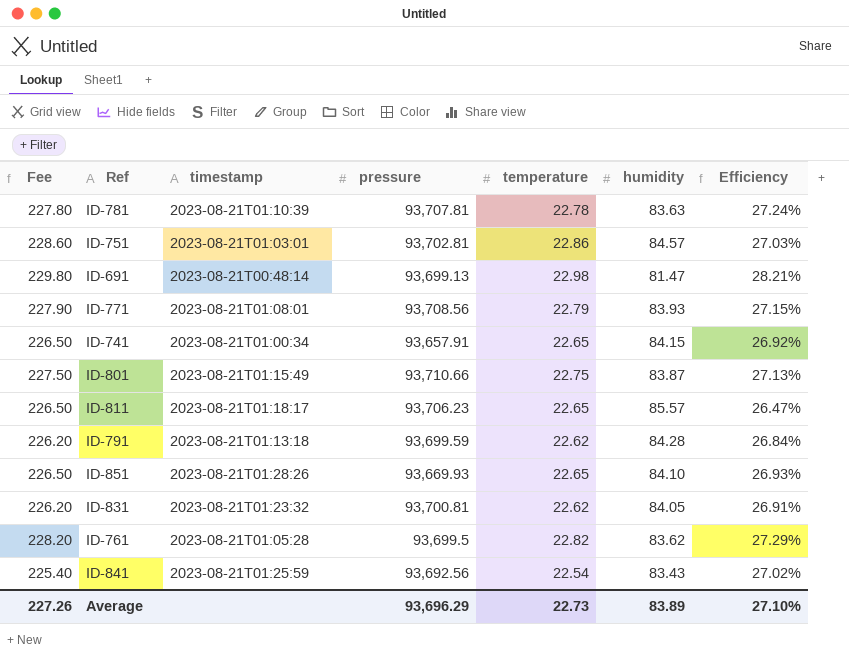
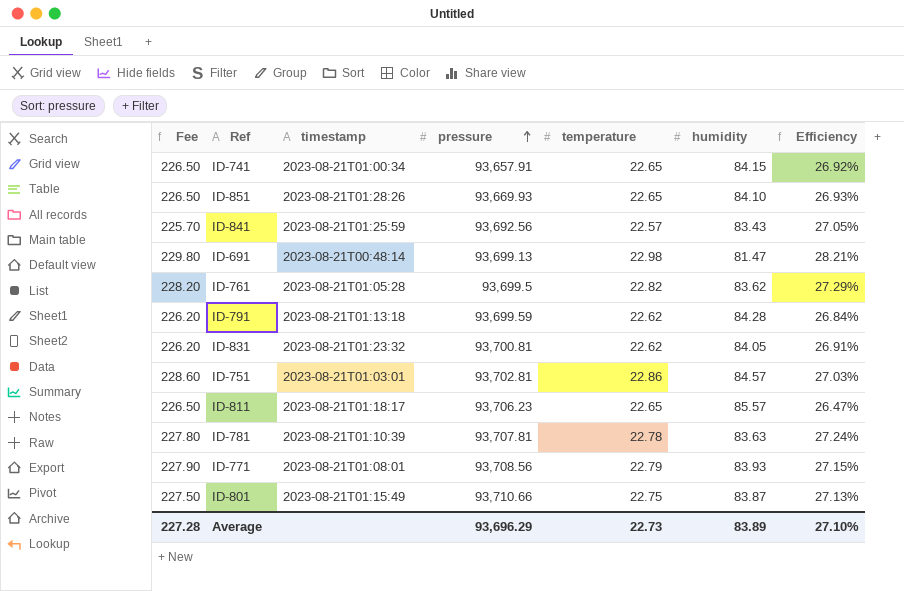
row order: none -> pressure ascending
ID-841 | Fee: 225.40 -> 225.70
ID-841 | temperature: 22.54 -> 22.57
ID-841 | Efficiency: 27.02% -> 27.05%
Average | Fee: 227.26 -> 227.28

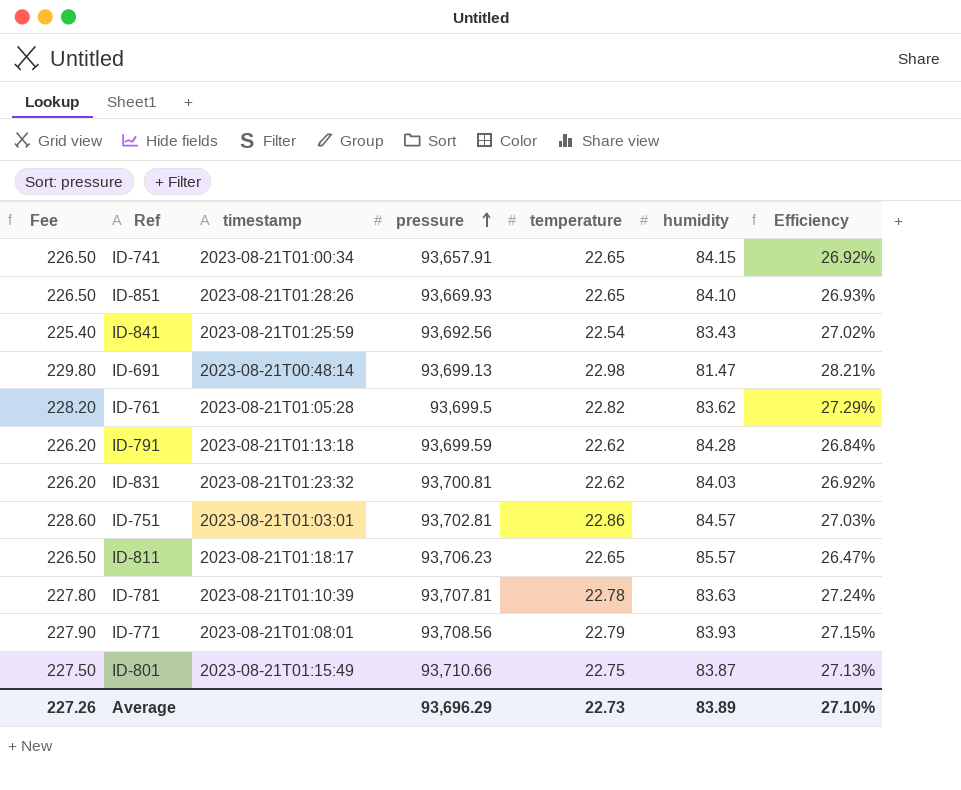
ID-841 | Fee: 225.70 -> 225.40
ID-841 | temperature: 22.57 -> 22.54
ID-841 | Efficiency: 27.05% -> 27.02%
ID-831 | humidity: 84.05 -> 84.03
ID-831 | Efficiency: 26.91% -> 26.92%
Average | Fee: 227.28 -> 227.26

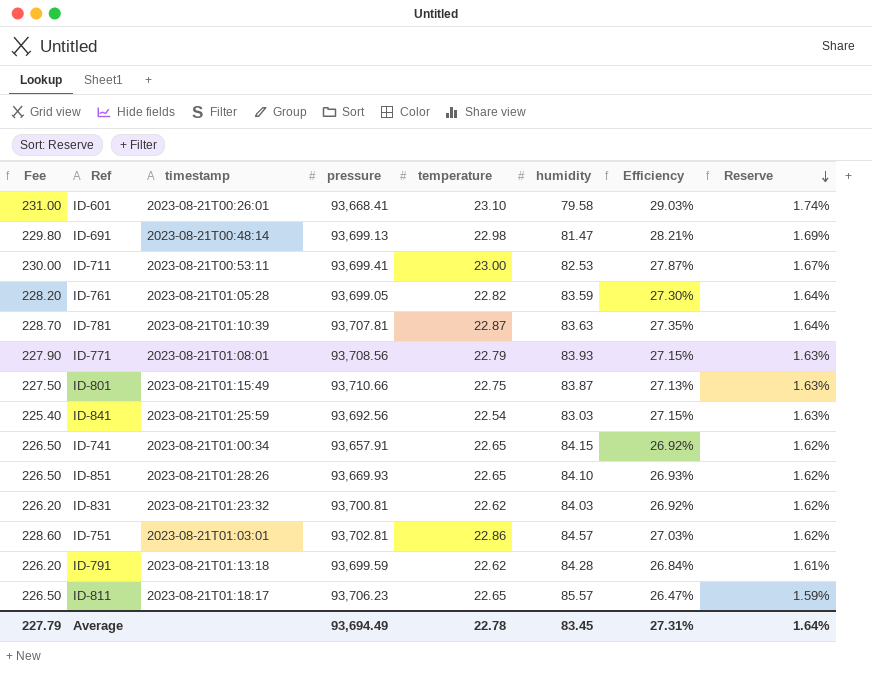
row order: pressure ascending -> Reserve descending
column Reserve | formula: none -> [Efficiency] * 0.06
row ID-601: none -> 231.00 | 2023-08-21T00:26:01 | 93,668.41 | 23.10 | 79.58 | 29.03% | 1.74%
row ID-711: none -> 230.00 | 2023-08-21T00:53:11 | 93,699.41 | 23.00 | 82.53 | 27.87% | 1.67%
ID-761 | pressure: 93,699.5 -> 93,699.05
ID-761 | humidity: 83.62 -> 83.59
ID-761 | Efficiency: 27.29% -> 27.30%
ID-781 | Fee: 227.80 -> 228.70
ID-781 | temperature: 22.78 -> 22.87
ID-781 | Efficiency: 27.24% -> 27.35%
ID-841 | humidity: 83.43 -> 83.03
ID-841 | Efficiency: 27.02% -> 27.15%
Average | Fee: 227.26 -> 227.79
Average | pressure: 93,696.29 -> 93,694.49
Average | temperature: 22.73 -> 22.78
Average | humidity: 83.89 -> 83.45
Average | Efficiency: 27.10% -> 27.31%

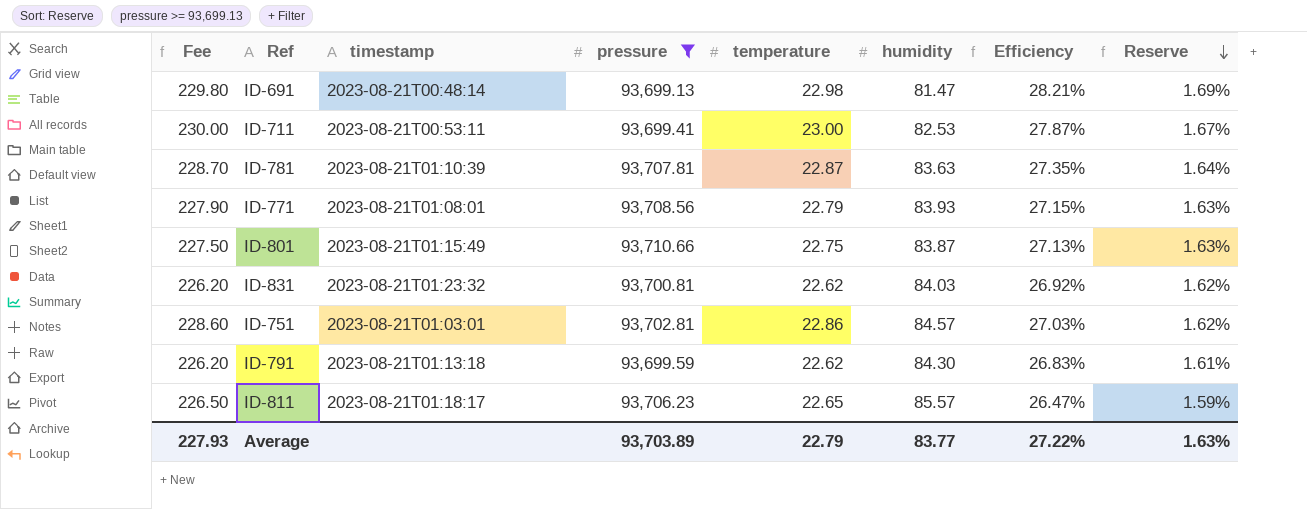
filter: none -> pressure >= 93,699.13
ID-791 | humidity: 84.28 -> 84.30
ID-791 | Efficiency: 26.84% -> 26.83%
Average | Fee: 227.79 -> 227.93
Average | pressure: 93,694.49 -> 93,703.89
Average | temperature: 22.78 -> 22.79
Average | humidity: 83.45 -> 83.77
Average | Efficiency: 27.31% -> 27.22%
Average | Reserve: 1.64% -> 1.63%

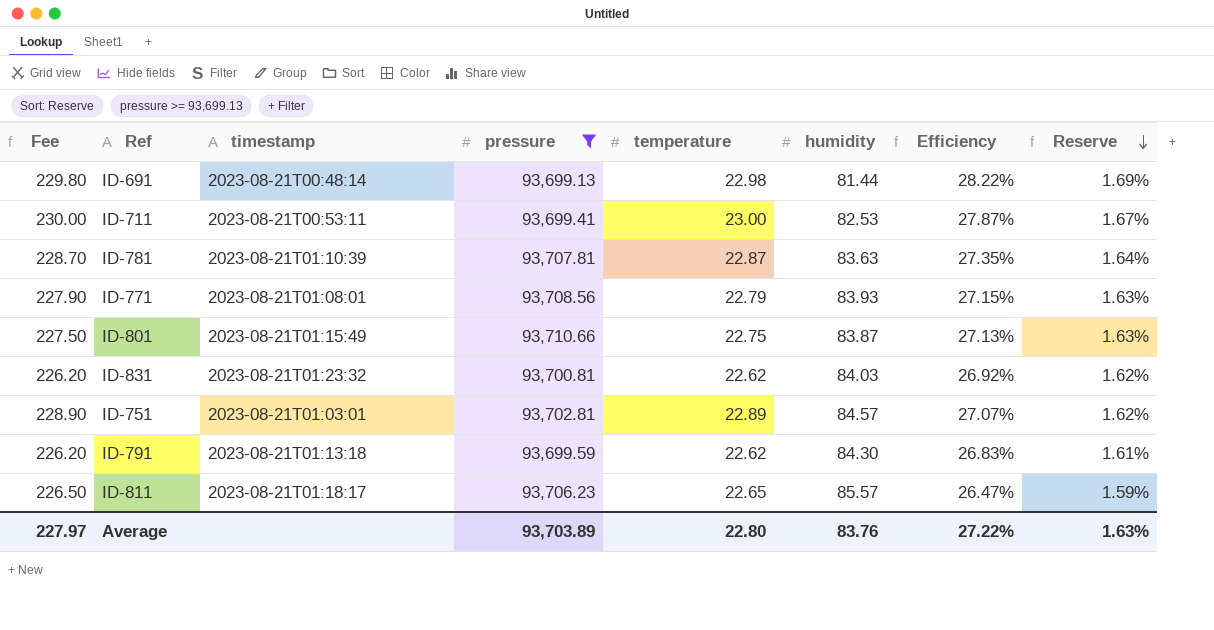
ID-691 | humidity: 81.47 -> 81.44
ID-691 | Efficiency: 28.21% -> 28.22%
ID-751 | Fee: 228.60 -> 228.90
ID-751 | temperature: 22.86 -> 22.89
ID-751 | Efficiency: 27.03% -> 27.07%
Average | Fee: 227.93 -> 227.97
Average | temperature: 22.79 -> 22.80
Average | humidity: 83.77 -> 83.76

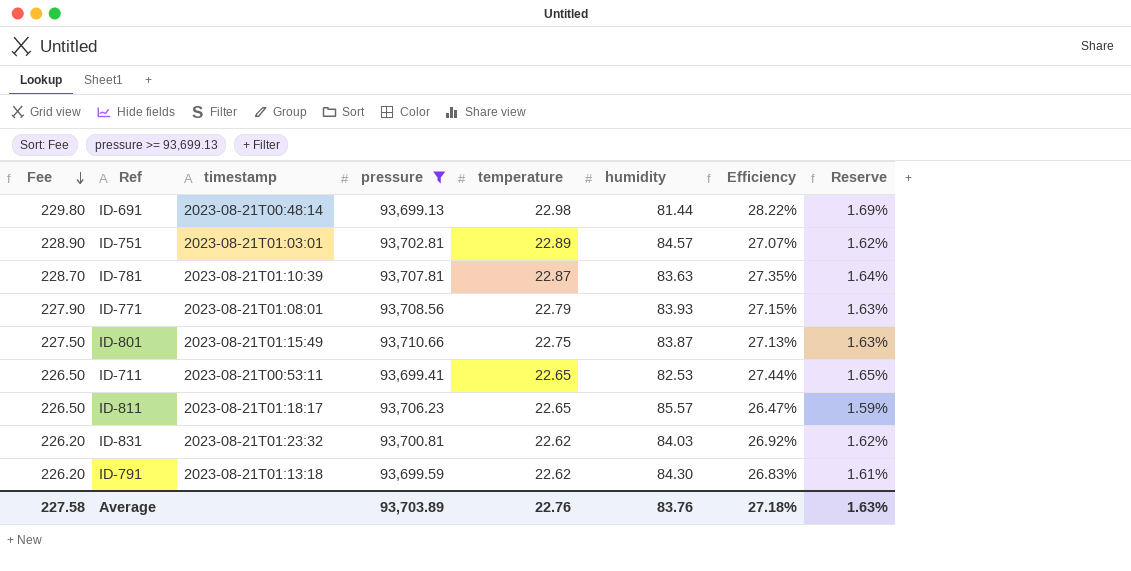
row order: Reserve descending -> Fee descending
ID-711 | Fee: 230.00 -> 226.50
ID-711 | temperature: 23.00 -> 22.65
ID-711 | Efficiency: 27.87% -> 27.44%
ID-711 | Reserve: 1.67% -> 1.65%
Average | Fee: 227.97 -> 227.58
Average | temperature: 22.80 -> 22.76
Average | Efficiency: 27.22% -> 27.18%

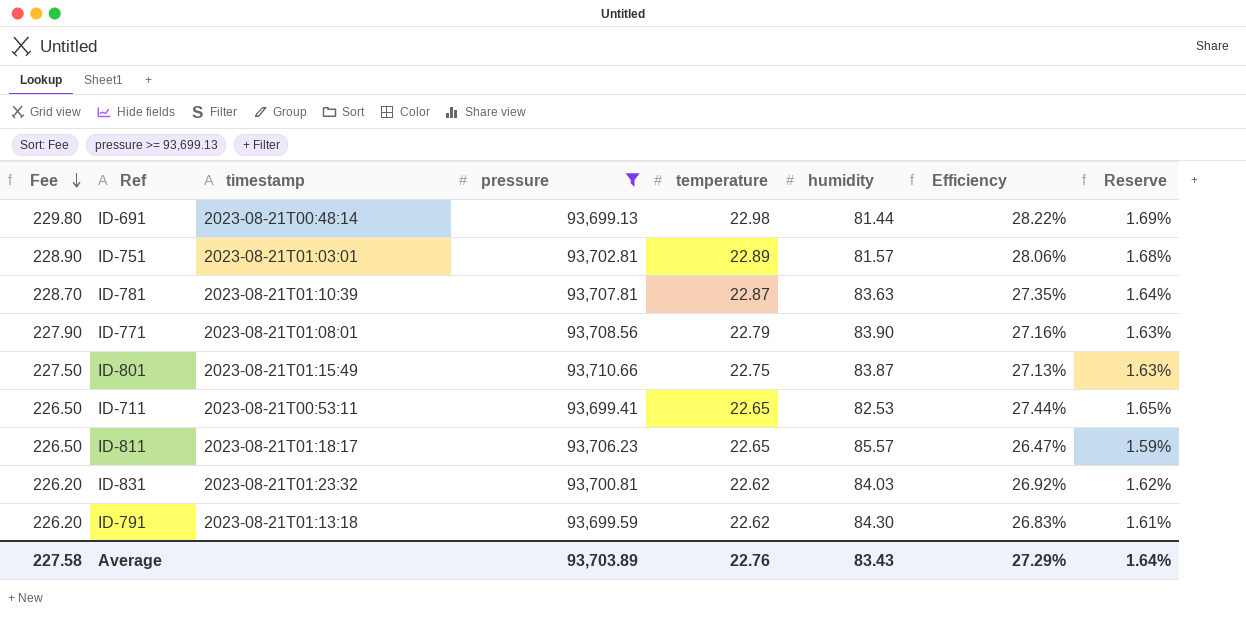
ID-751 | humidity: 84.57 -> 81.57
ID-751 | Efficiency: 27.07% -> 28.06%
ID-751 | Reserve: 1.62% -> 1.68%
ID-771 | humidity: 83.93 -> 83.90
ID-771 | Efficiency: 27.15% -> 27.16%
Average | humidity: 83.76 -> 83.43
Average | Efficiency: 27.18% -> 27.29%
Average | Reserve: 1.63% -> 1.64%

